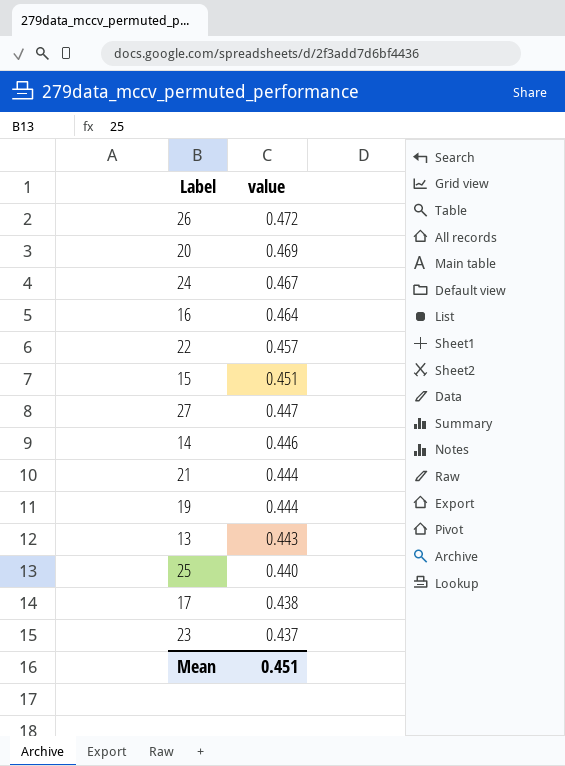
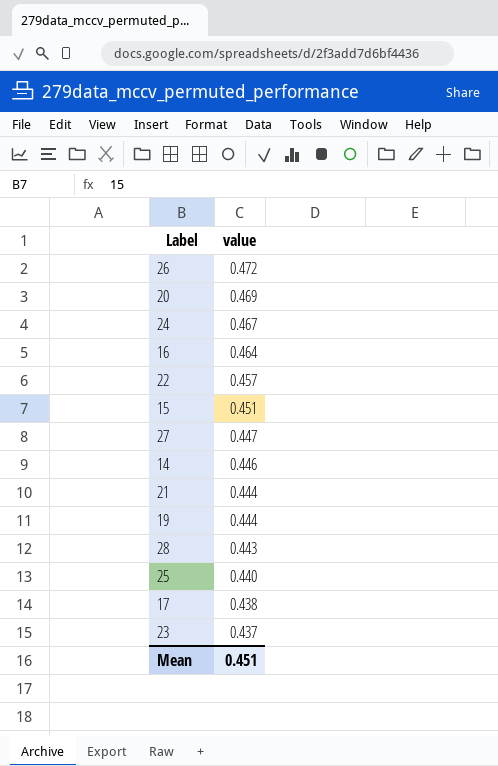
row 13: 0.443 -> none
row 28: none -> 0.443

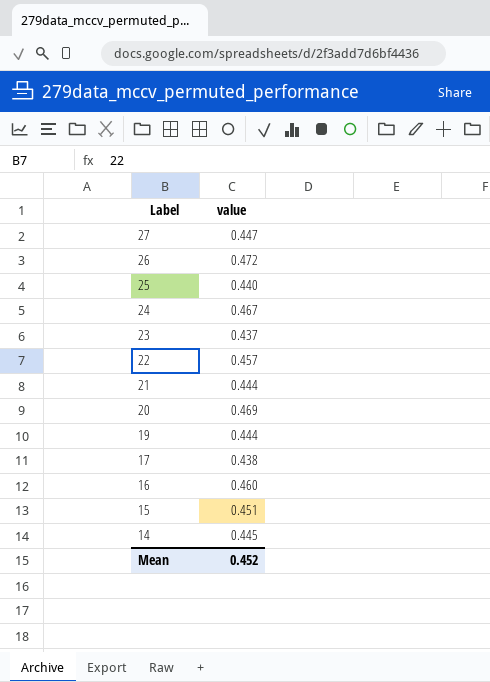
row order: value descending -> Label descending
row 28: 0.443 -> none
16 | value: 0.464 -> 0.460
14 | value: 0.446 -> 0.445
Mean | value: 0.451 -> 0.452

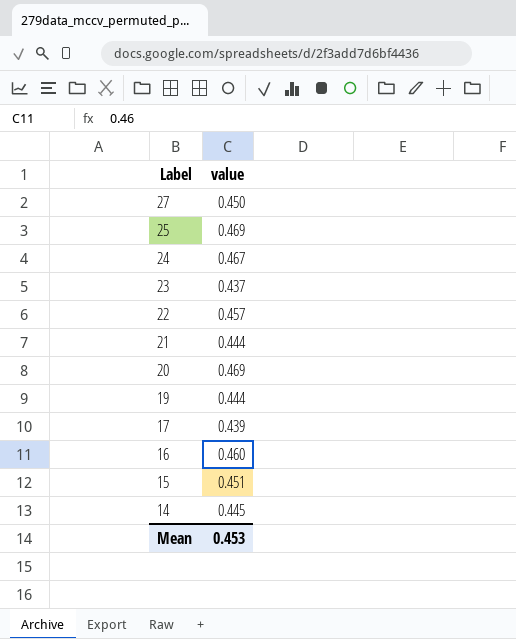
row 26: 0.472 -> none
27 | value: 0.447 -> 0.450
25 | value: 0.440 -> 0.469
17 | value: 0.438 -> 0.439
Mean | value: 0.452 -> 0.453

